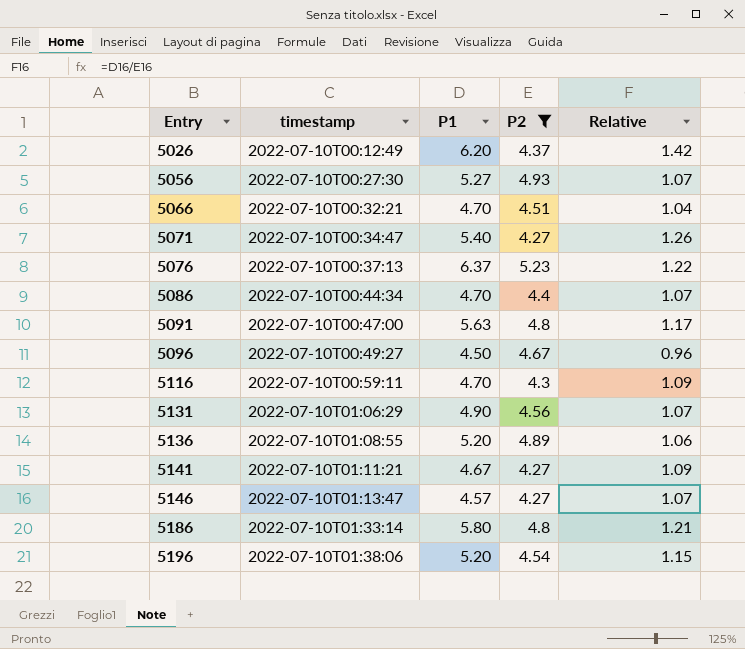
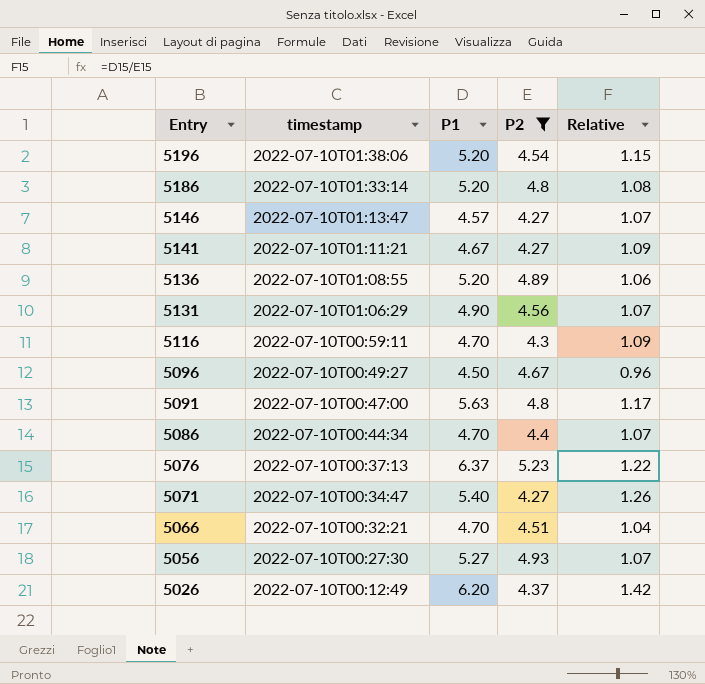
row order: Entry ascending -> Entry descending
5186 | P1: 5.80 -> 5.20
5186 | Relative: 1.21 -> 1.08

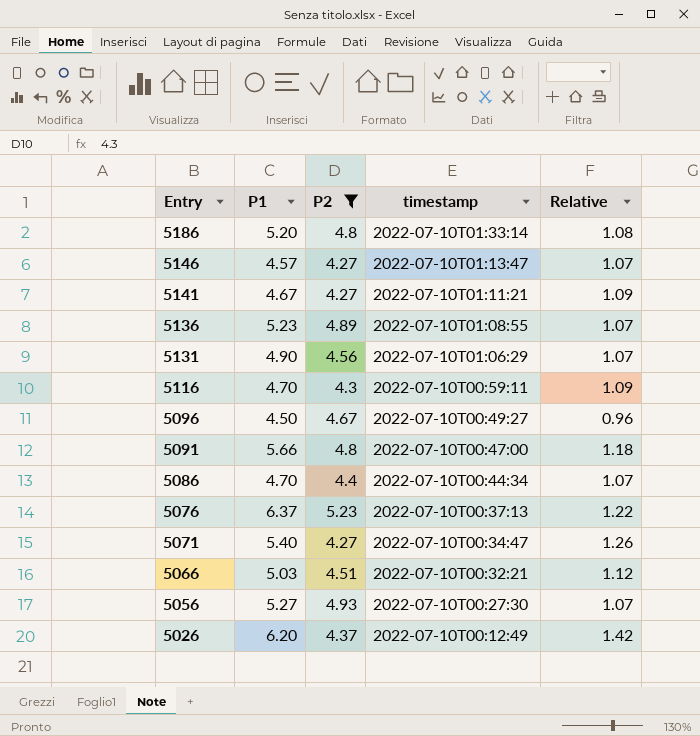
column timestamp | position: 2 -> 4
row 5196: 2022-07-10T01:38:06 | 5.20 | 4.54 | 1.15 -> none
5136 | P1: 5.20 -> 5.23
5136 | Relative: 1.06 -> 1.07
5091 | P1: 5.63 -> 5.66
5091 | Relative: 1.17 -> 1.18
5066 | P1: 4.70 -> 5.03
5066 | Relative: 1.04 -> 1.12

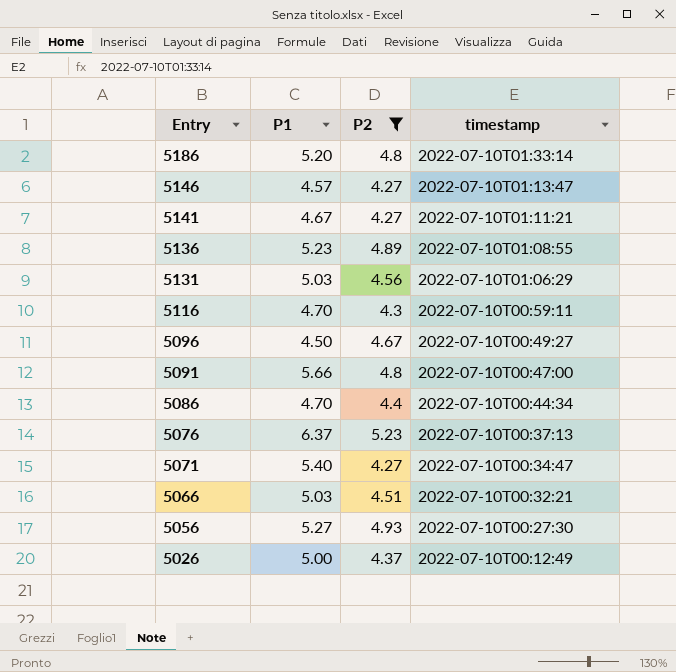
column Relative | formula: [P1] / [P2] -> none
5131 | P1: 4.90 -> 5.03
5026 | P1: 6.20 -> 5.00

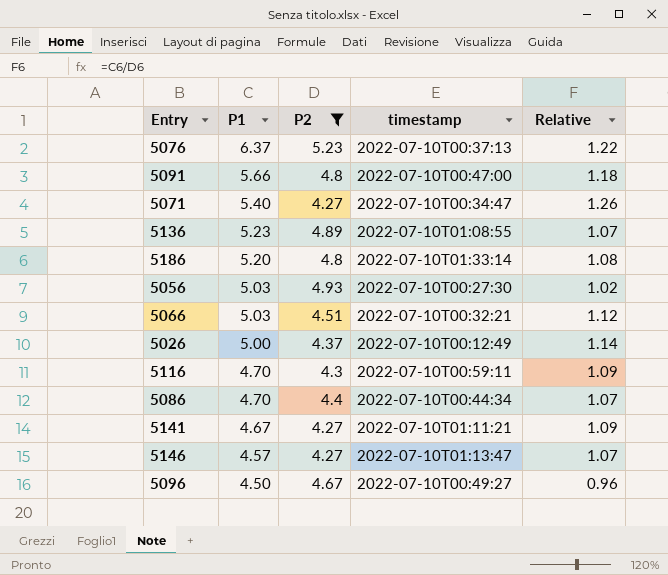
row order: Entry descending -> P1 descending
column Relative | formula: none -> [P1] / [P2]
row 5131: 5.03 | 4.56 | 2022-07-10T01:06:29 -> none
5056 | P1: 5.27 -> 5.03

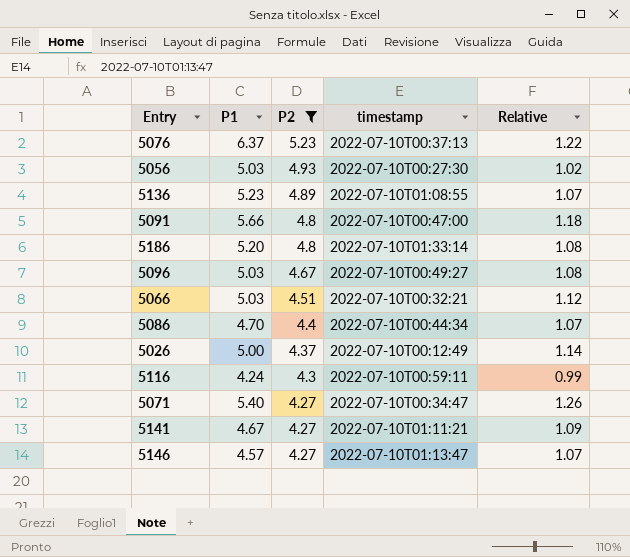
row order: P1 descending -> P2 descending
5096 | P1: 4.50 -> 5.03
5096 | Relative: 0.96 -> 1.08
5116 | P1: 4.70 -> 4.24
5116 | Relative: 1.09 -> 0.99

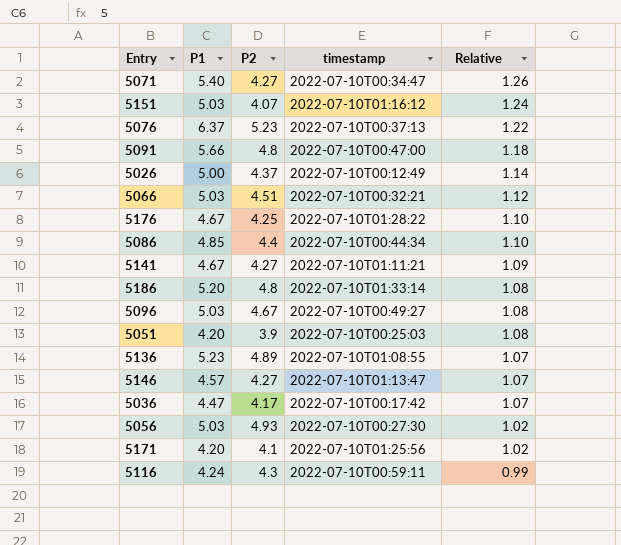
filter: P2 >= 4.27 -> none
row order: P2 descending -> Relative descending
5086 | P1: 4.70 -> 4.85
5086 | Relative: 1.07 -> 1.10

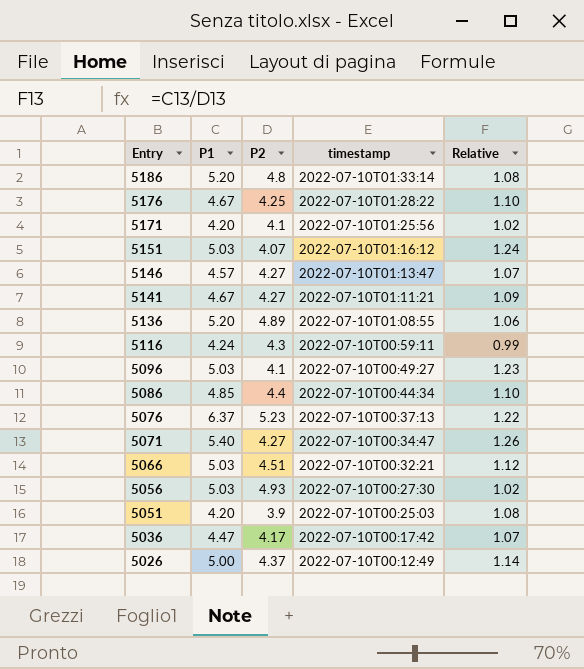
row order: Relative descending -> Entry descending
row 5091: 5.66 | 4.8 | 2022-07-10T00:47:00 | 1.18 -> none
5136 | P1: 5.23 -> 5.20
5136 | Relative: 1.07 -> 1.06
5096 | P2: 4.67 -> 4.1
5096 | Relative: 1.08 -> 1.23

